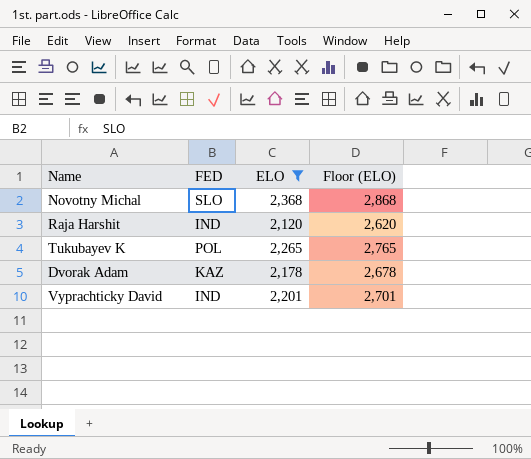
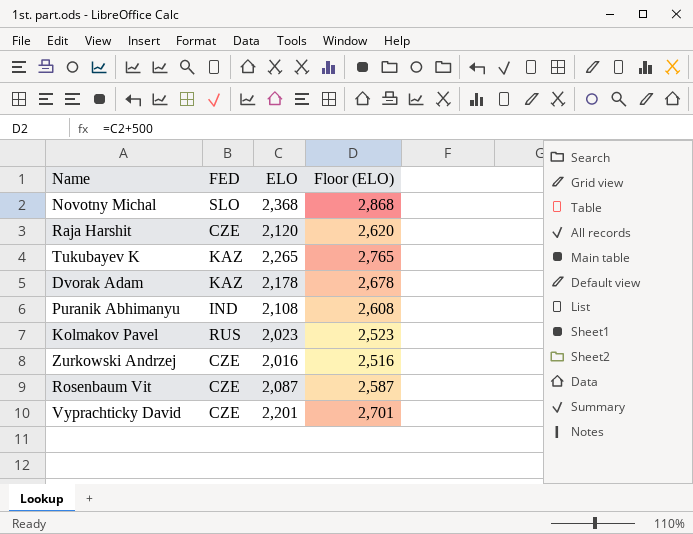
filter: ELO >= 2,120 -> none
Raja Harshit | FED: IND -> CZE
Tukubayev K | FED: POL -> KAZ
Vyprachticky David | FED: IND -> CZE

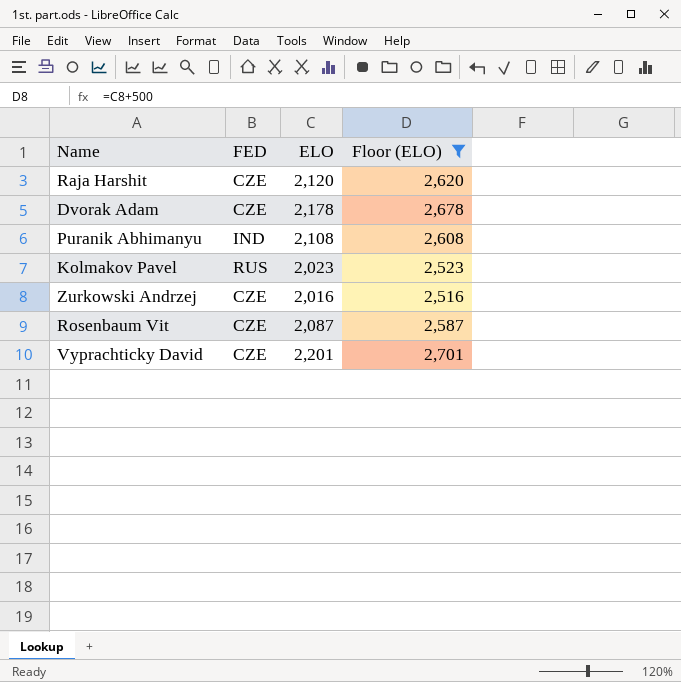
filter: none -> Floor (ELO) <= 2,701
Dvorak Adam | FED: KAZ -> CZE

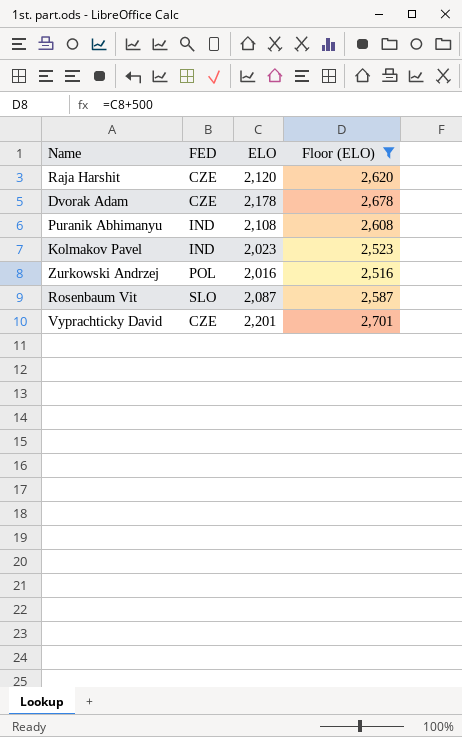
Kolmakov Pavel | FED: RUS -> IND
Zurkowski Andrzej | FED: CZE -> POL
Rosenbaum Vit | FED: CZE -> SLO

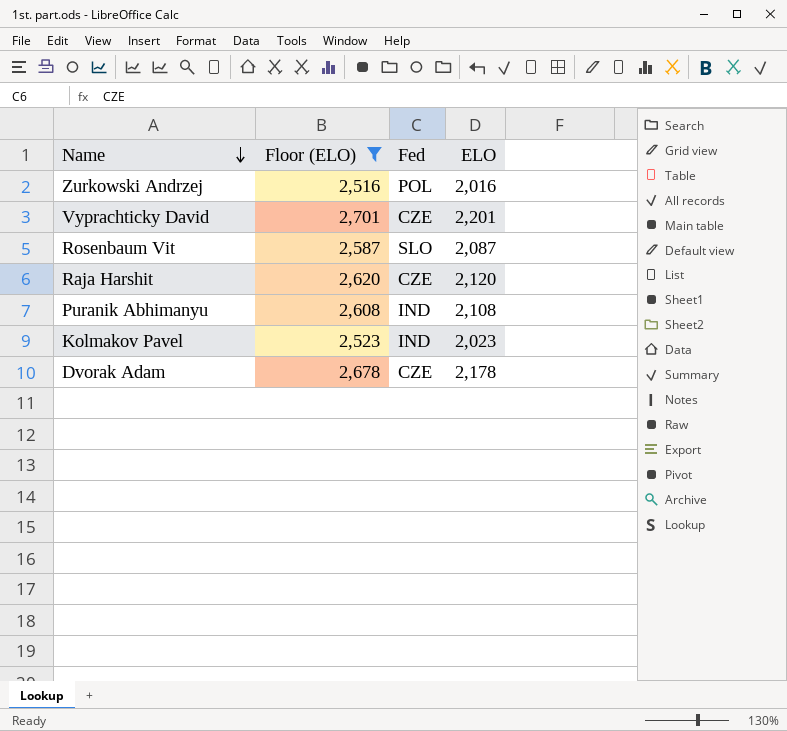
row order: none -> Name descending
column Floor (ELO) | position: 4 -> 2
column name: FED -> Fed

